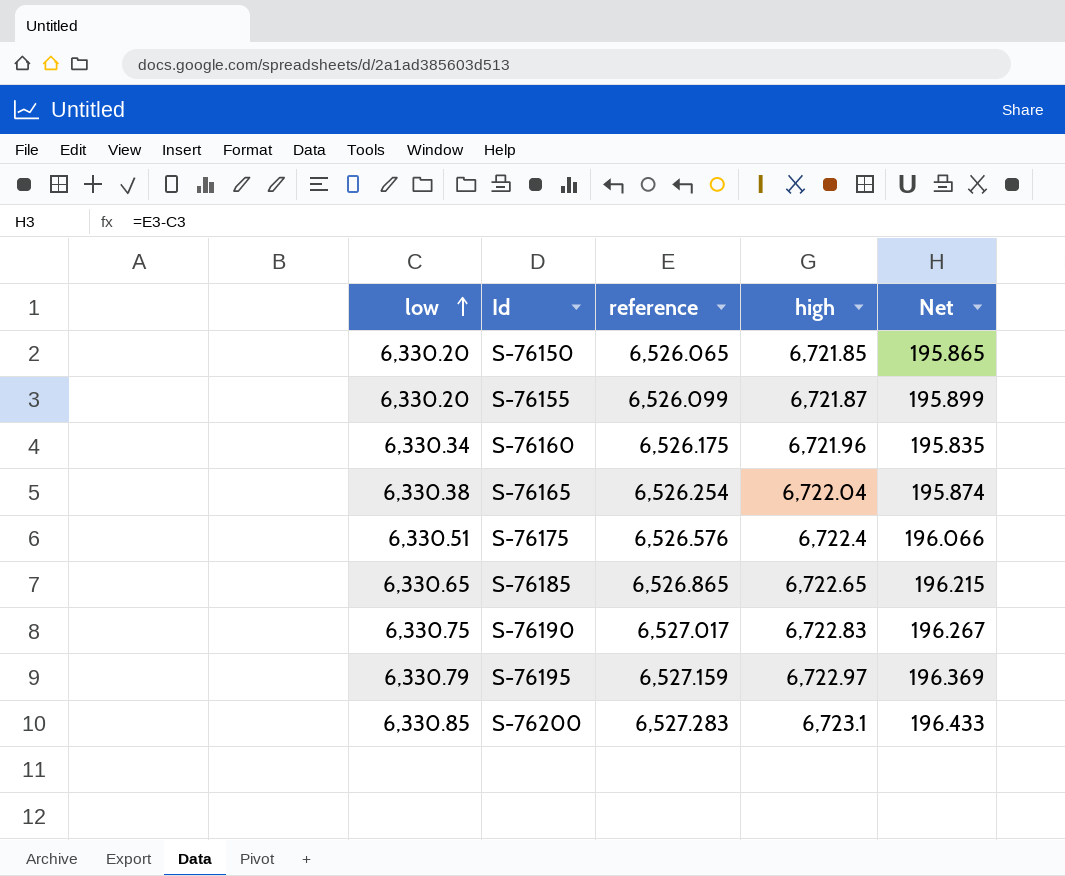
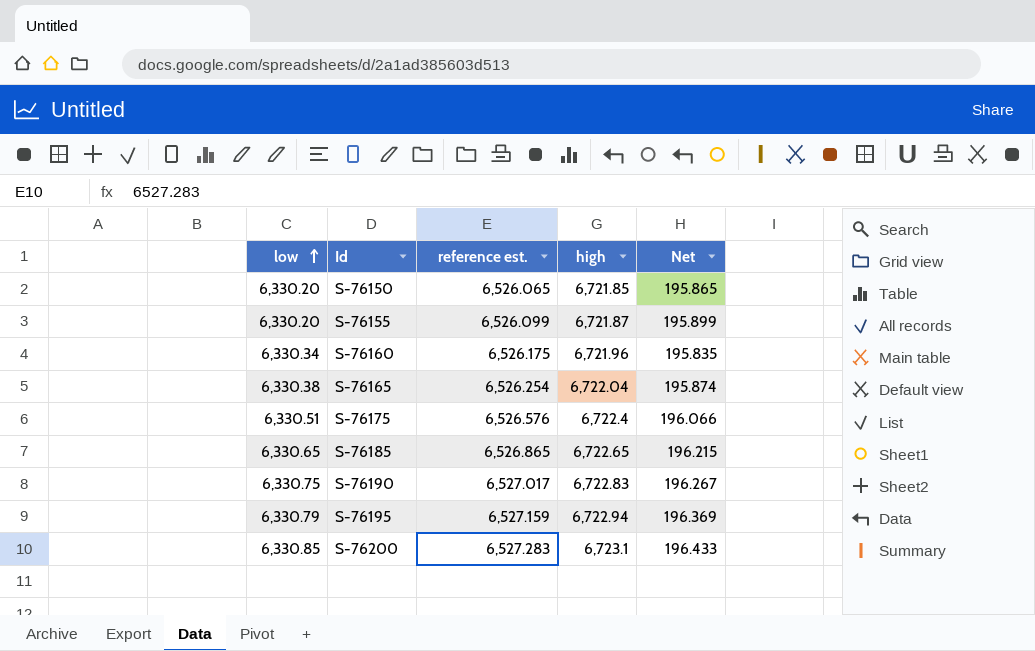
column name: reference -> reference est.
S-76195 | high: 6,722.97 -> 6,722.94

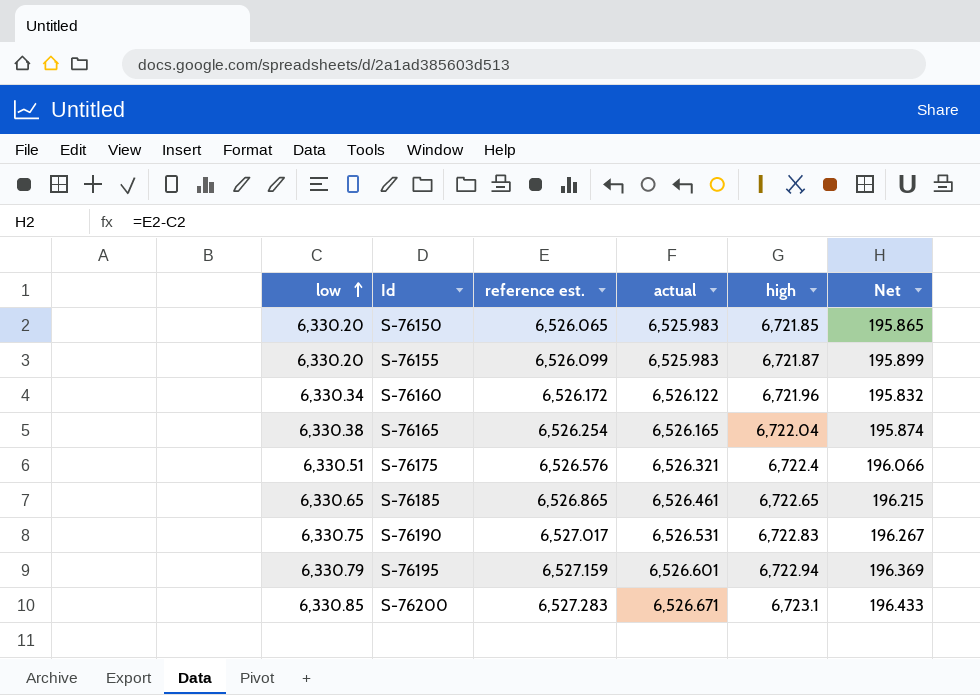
column actual | position: none -> 4
S-76160 | reference est.: 6,526.175 -> 6,526.172
S-76160 | Net: 195.835 -> 195.832

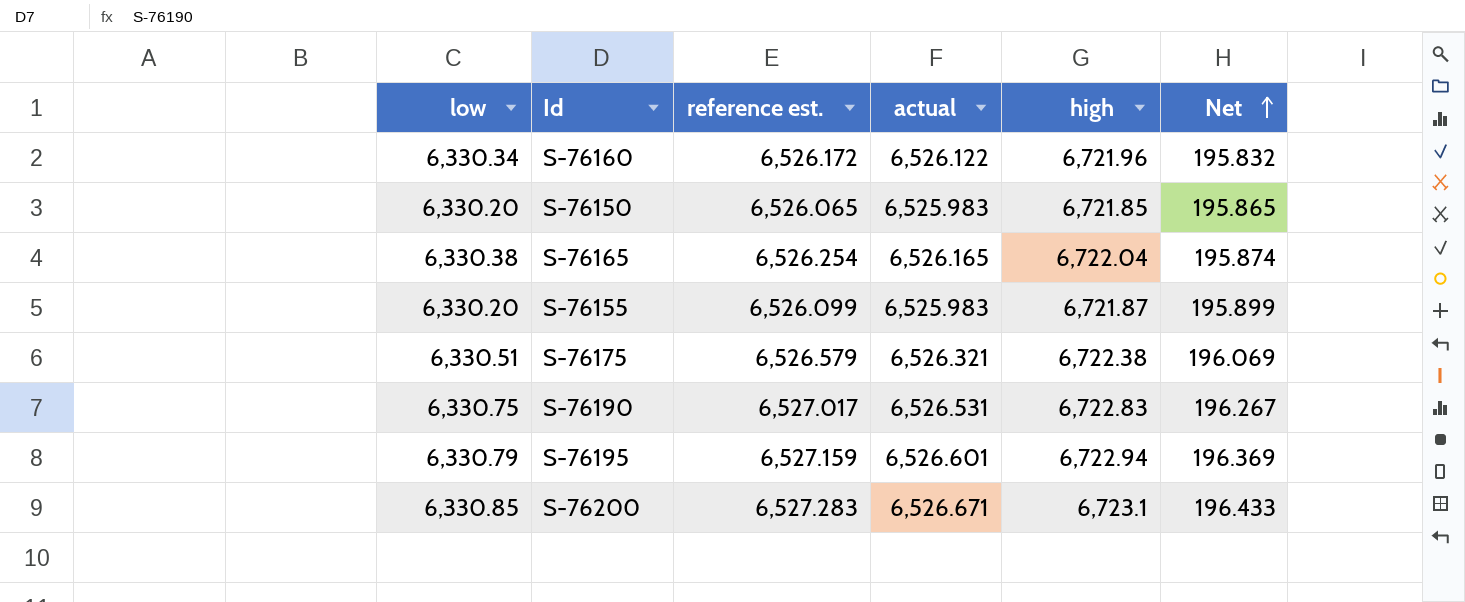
row order: low ascending -> Net ascending
row S-76185: 6,330.65 | 6,526.865 | 6,526.461 | 6,722.65 | 196.215 -> none
S-76175 | reference est.: 6,526.576 -> 6,526.579
S-76175 | high: 6,722.4 -> 6,722.38
S-76175 | Net: 196.066 -> 196.069

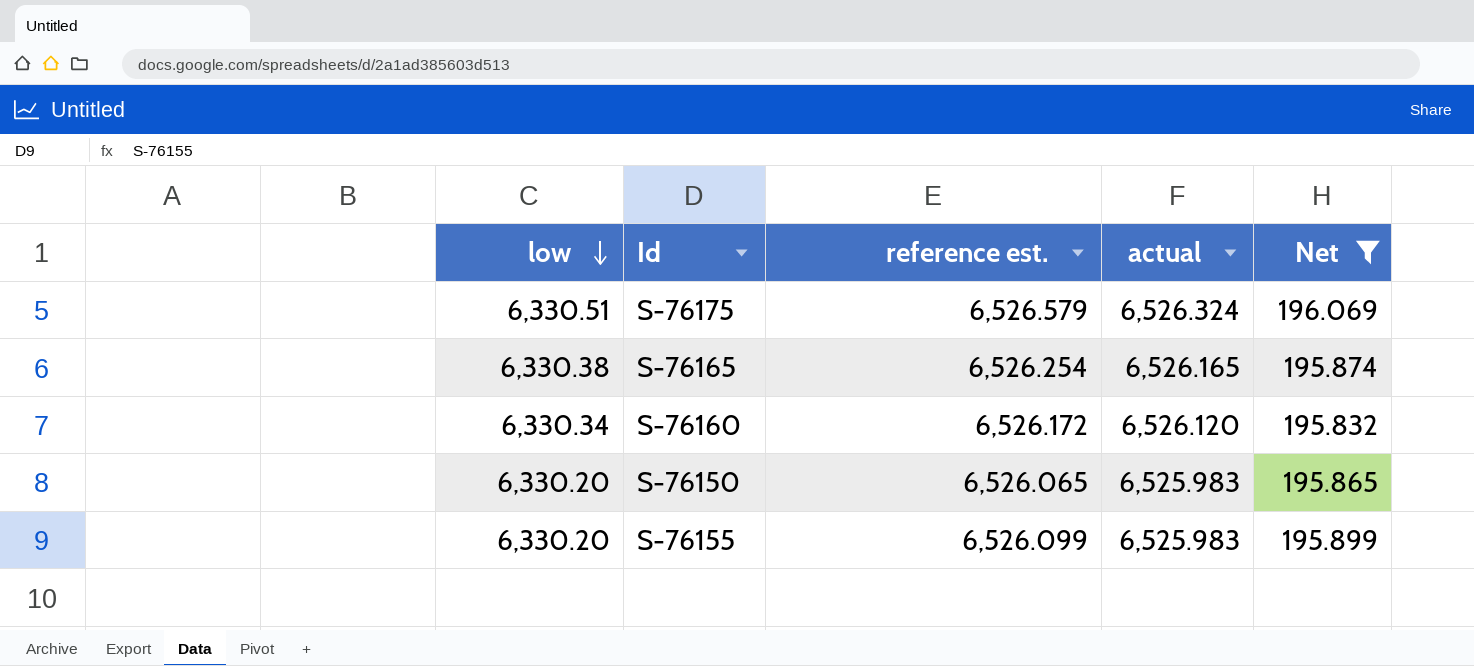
filter: none -> Net <= 196.069
row order: Net ascending -> low descending
column high | position: 5 -> none
S-76175 | actual: 6,526.321 -> 6,526.324
S-76160 | actual: 6,526.122 -> 6,526.120

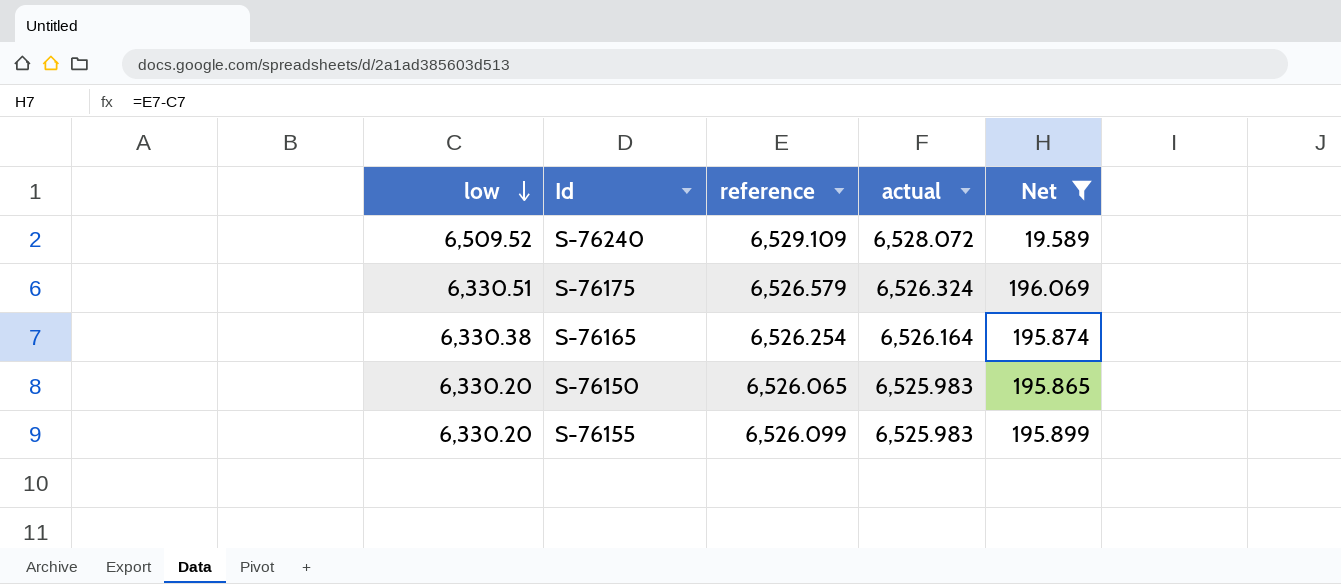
column name: reference est. -> reference
row S-76160: 6,330.34 | 6,526.172 | 6,526.120 | 195.832 -> none
row S-76240: none -> 6,509.52 | 6,529.109 | 6,528.072 | 19.589
S-76165 | actual: 6,526.165 -> 6,526.164

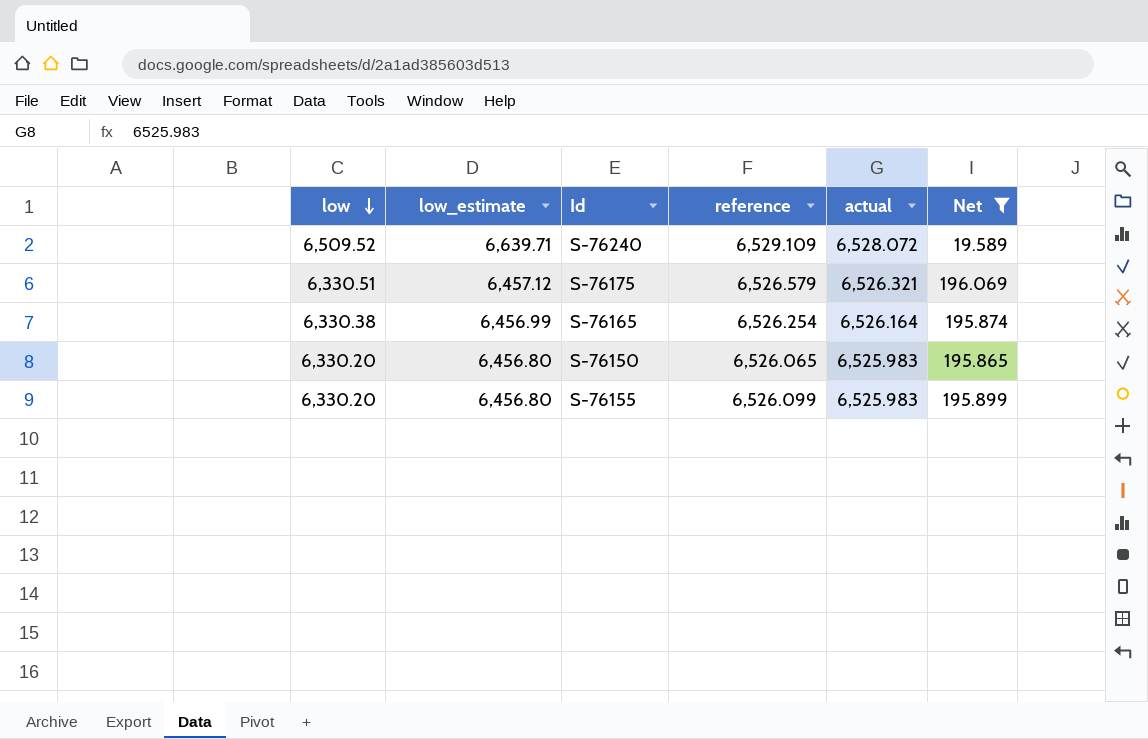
column low_estimate | formula: none -> [low] * 1.02
S-76175 | actual: 6,526.324 -> 6,526.321

